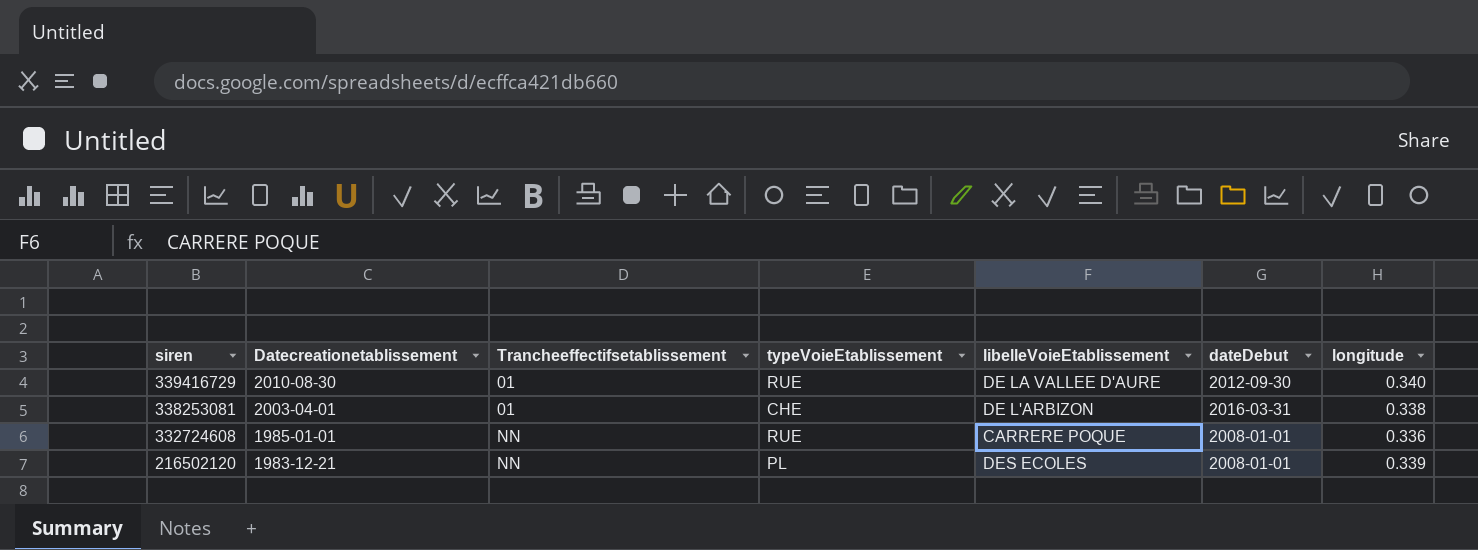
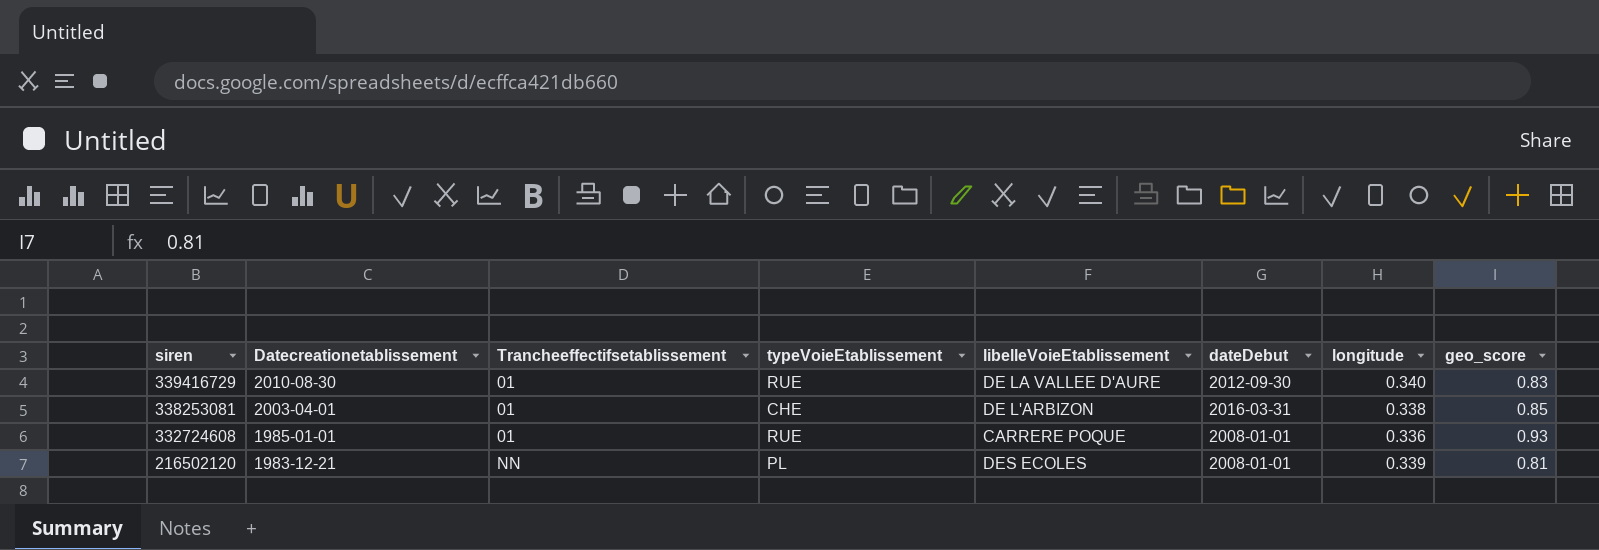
column geo_score | position: none -> 8
332724608 | Trancheeffectifsetablissement: NN -> 01

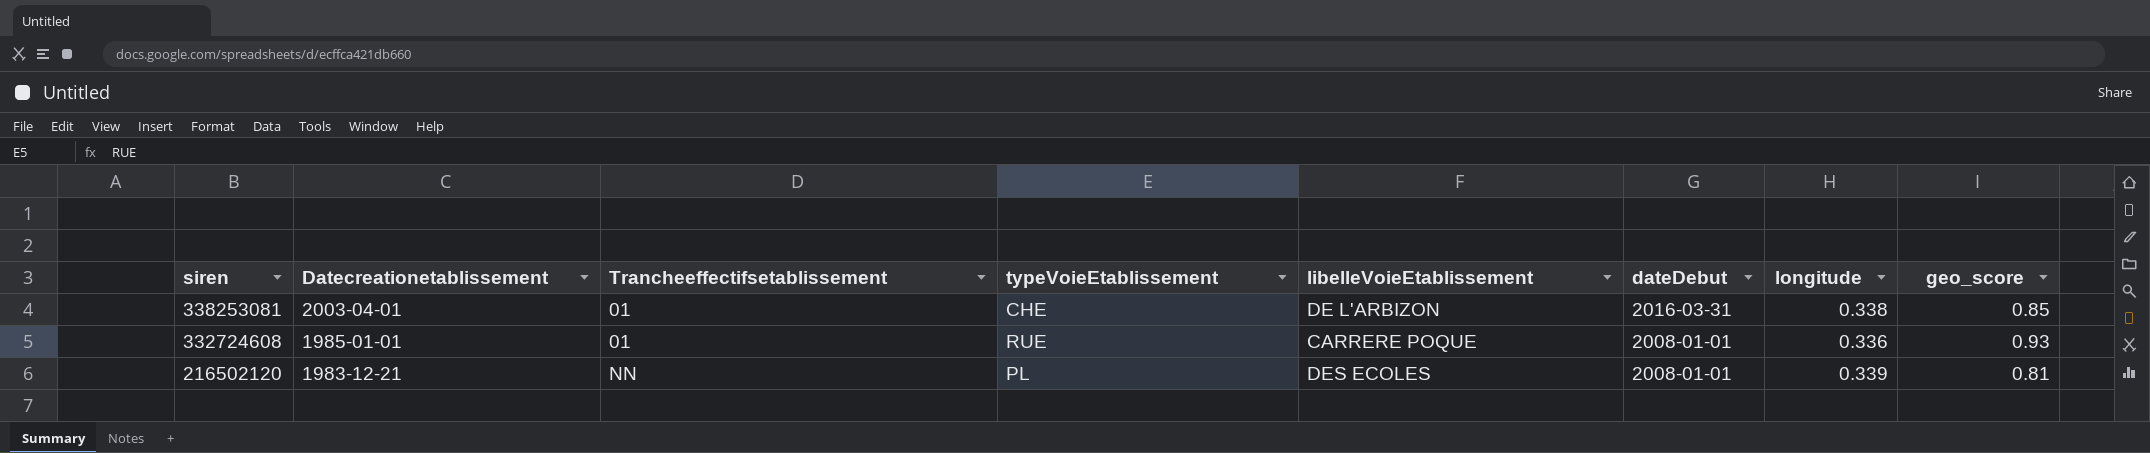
row 339416729: 2010-08-30 | 01 | RUE | DE LA VALLEE D'AURE | 2012-09-30 | 0.340 | 0.83 -> none

